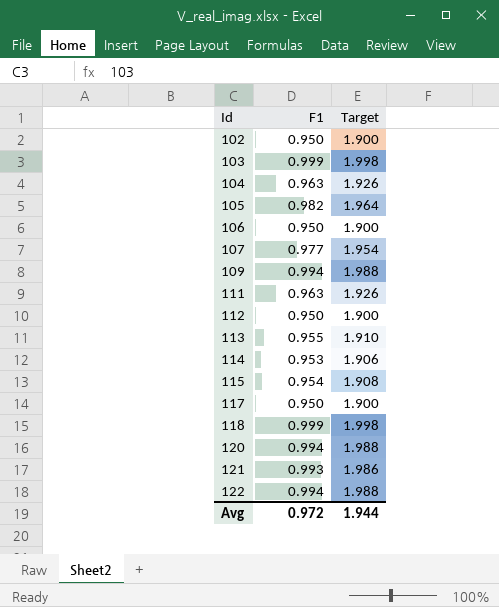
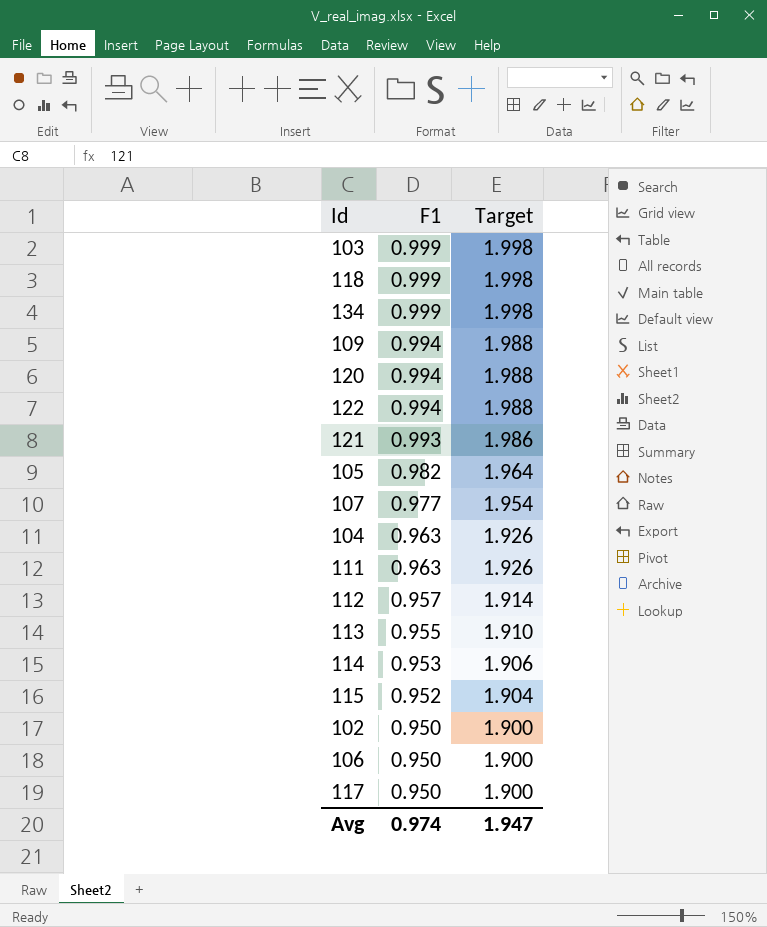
row order: Id ascending -> F1 descending
row 134: none -> 0.999 | 1.998
112 | F1: 0.950 -> 0.957
112 | Target: 1.900 -> 1.914
115 | F1: 0.954 -> 0.952
115 | Target: 1.908 -> 1.904
Avg | F1: 0.972 -> 0.974
Avg | Target: 1.944 -> 1.947

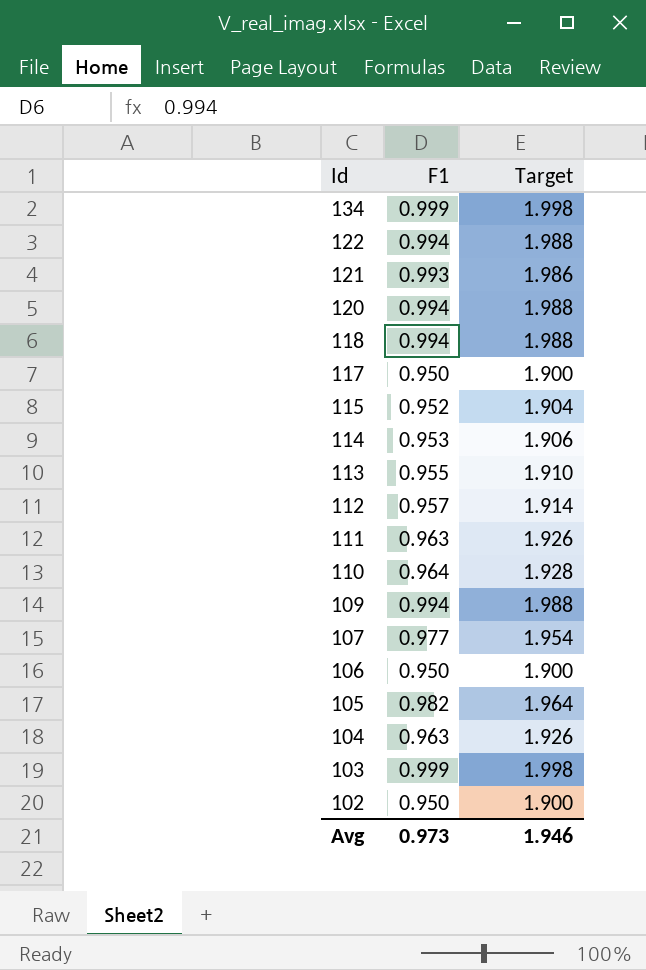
row order: F1 descending -> Id descending
118 | F1: 0.999 -> 0.994
118 | Target: 1.998 -> 1.988
row 110: none -> 0.964 | 1.928
Avg | F1: 0.974 -> 0.973
Avg | Target: 1.947 -> 1.946

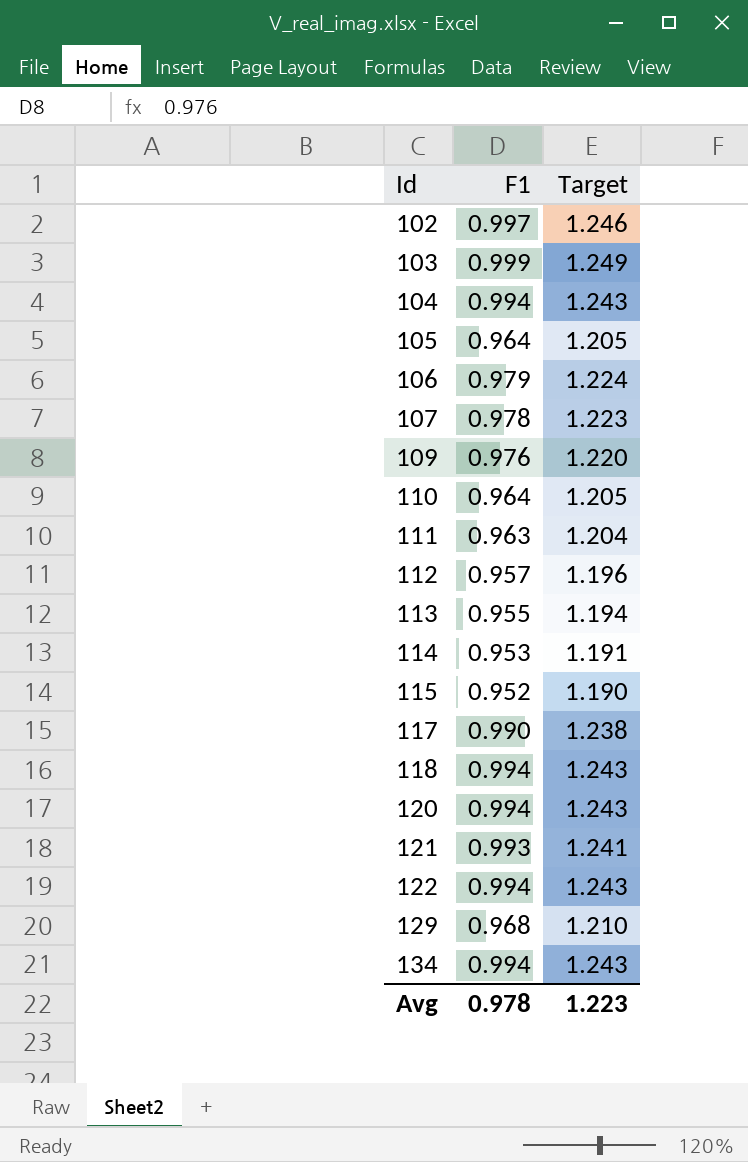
row order: Id descending -> Id ascending
column Target | formula: [F1] * 2 -> [F1] * 1.25
102 | F1: 0.950 -> 0.997
104 | F1: 0.963 -> 0.994
105 | F1: 0.982 -> 0.964
106 | F1: 0.950 -> 0.979
107 | F1: 0.977 -> 0.978
109 | F1: 0.994 -> 0.976
117 | F1: 0.950 -> 0.990
row 129: none -> 0.968 | 1.210
134 | F1: 0.999 -> 0.994
Avg | F1: 0.973 -> 0.978
Avg | Target: 1.946 -> 1.223

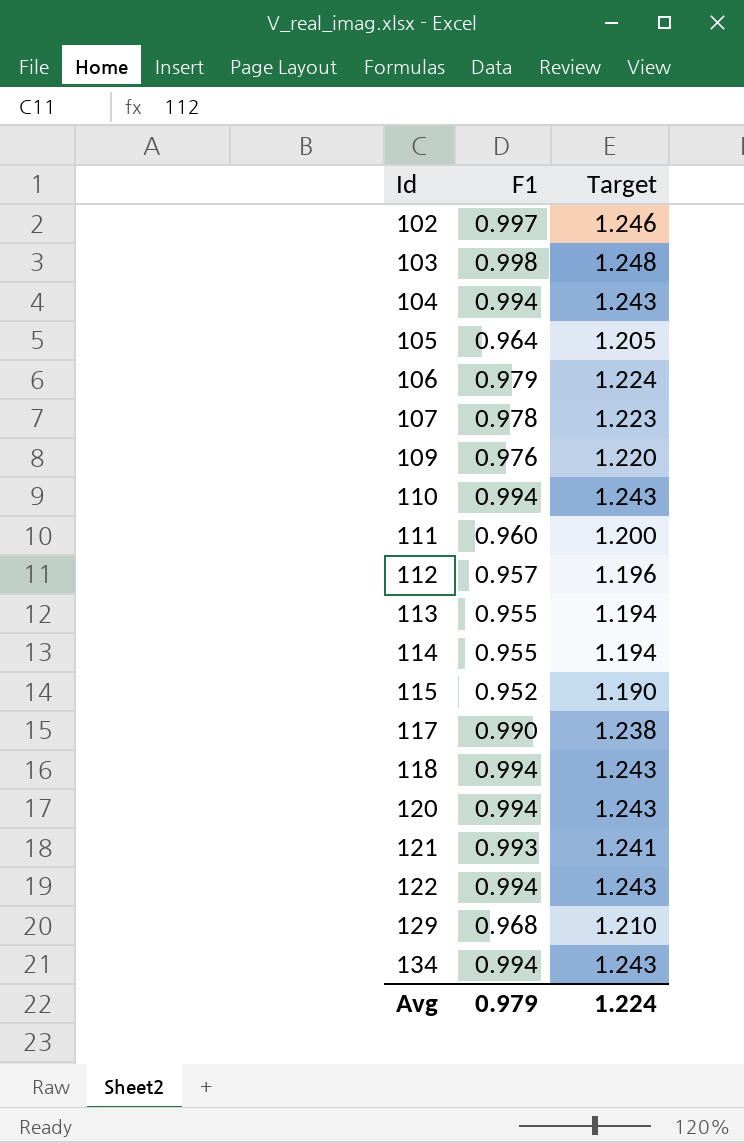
103 | F1: 0.999 -> 0.998
103 | Target: 1.249 -> 1.248
110 | F1: 0.964 -> 0.994
110 | Target: 1.205 -> 1.243
111 | F1: 0.963 -> 0.960
111 | Target: 1.204 -> 1.200
114 | F1: 0.953 -> 0.955
114 | Target: 1.191 -> 1.194
Avg | F1: 0.978 -> 0.979
Avg | Target: 1.223 -> 1.224

